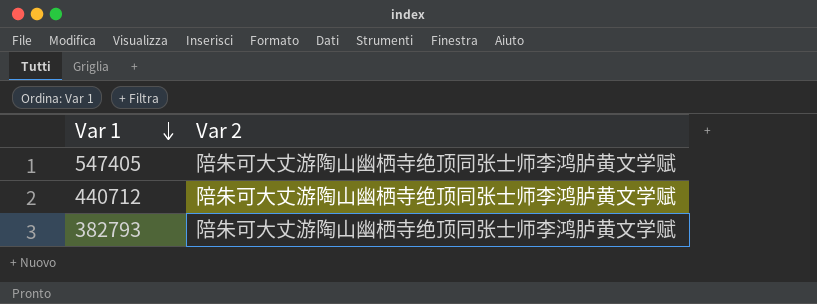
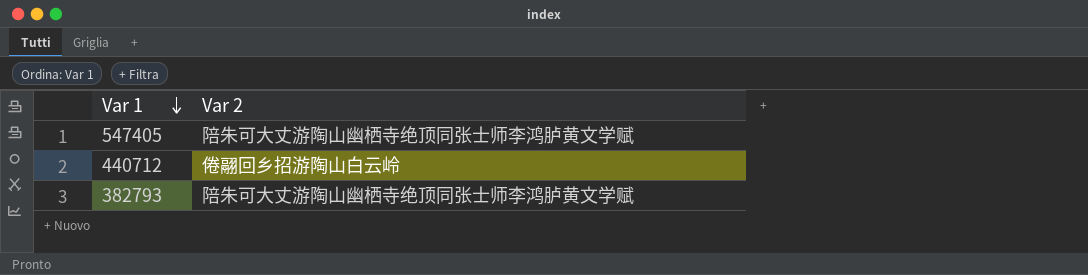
440712 | Var 2: 陪朱可大丈游陶山幽栖寺绝顶同张士师李鸿胪黄文学赋 -> 倦翮回乡招游陶山白云岭

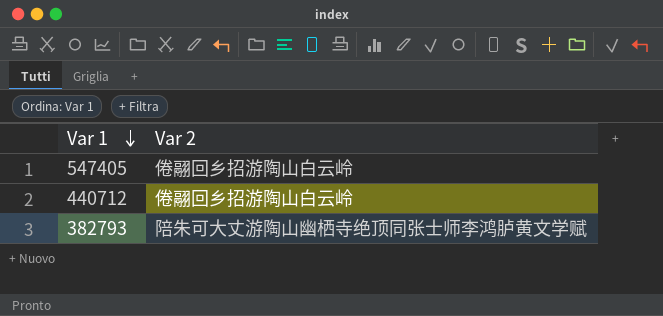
547405 | Var 2: 陪朱可大丈游陶山幽栖寺绝顶同张士师李鸿胪黄文学赋 -> 倦翮回乡招游陶山白云岭

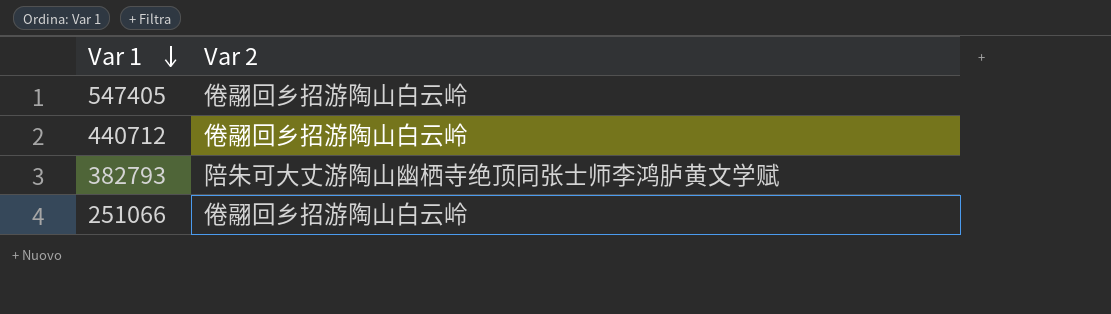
row 251066: none -> 倦翮回乡招游陶山白云岭

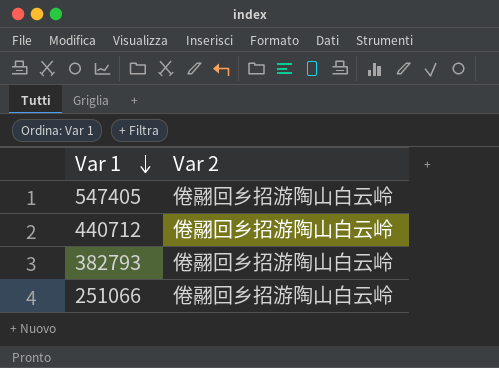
382793 | Var 2: 陪朱可大丈游陶山幽栖寺绝顶同张士师李鸿胪黄文学赋 -> 倦翮回乡招游陶山白云岭

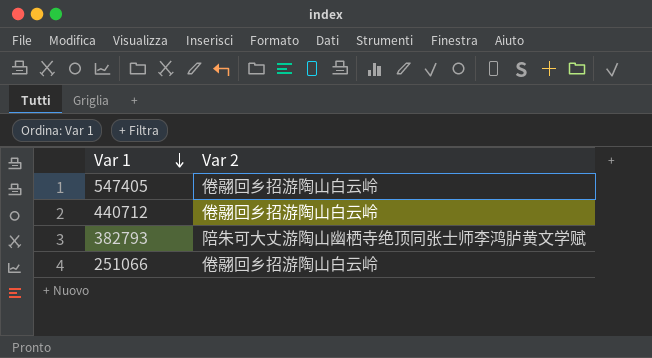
382793 | Var 2: 倦翮回乡招游陶山白云岭 -> 陪朱可大丈游陶山幽栖寺绝顶同张士师李鸿胪黄文学赋

